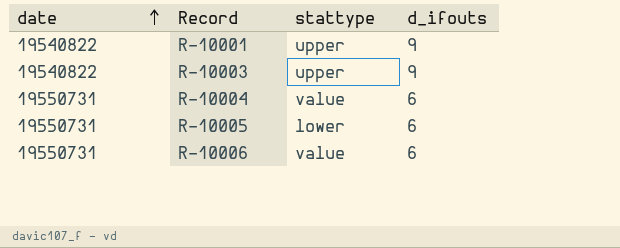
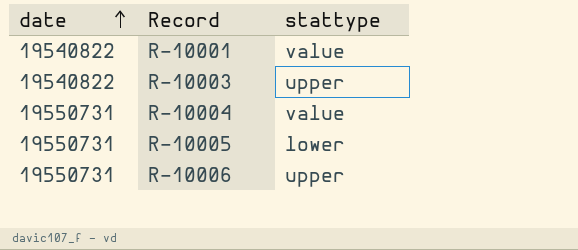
column d_ifouts | position: 4 -> none
R-10001 | stattype: upper -> value
R-10006 | stattype: value -> upper

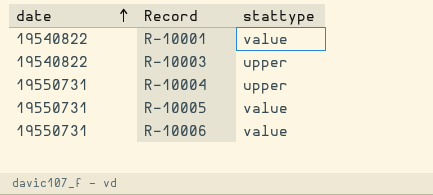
R-10004 | stattype: value -> upper
R-10005 | stattype: lower -> value
R-10006 | stattype: upper -> value

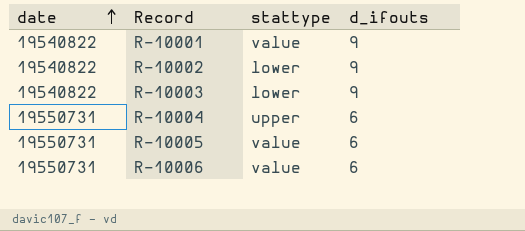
column d_ifouts | position: none -> 4
row R-10002: none -> 19540822 | lower | 9
R-10003 | stattype: upper -> lower

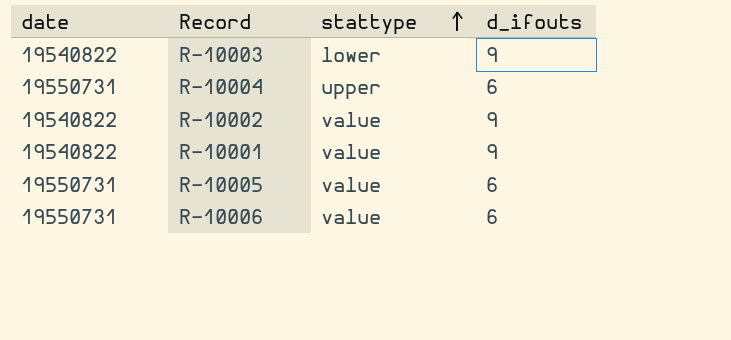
row order: date ascending -> stattype ascending
R-10002 | stattype: lower -> value

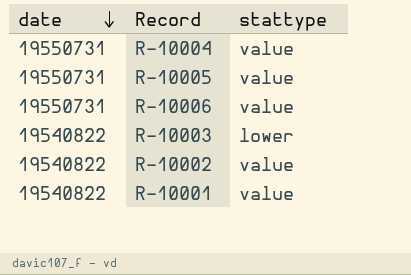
row order: stattype ascending -> date descending
column d_ifouts | position: 4 -> none
R-10004 | stattype: upper -> value

